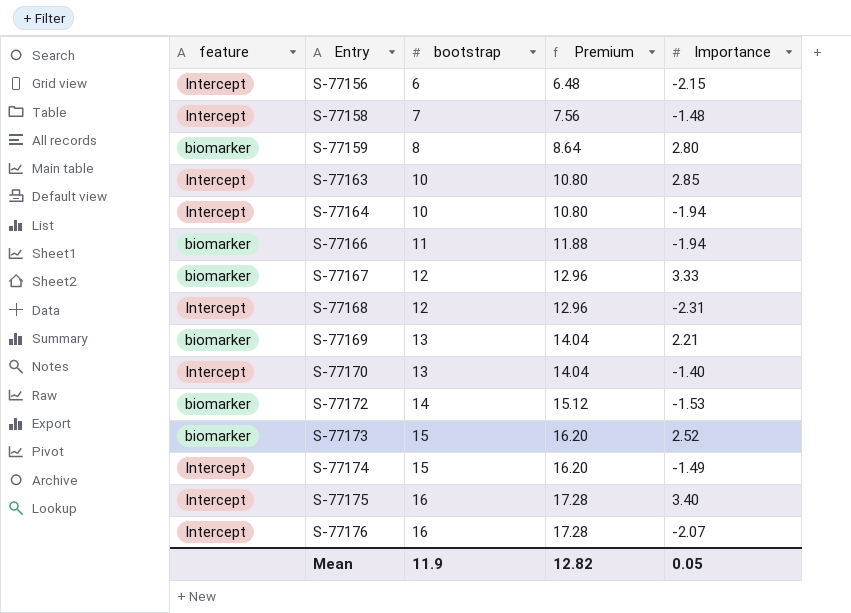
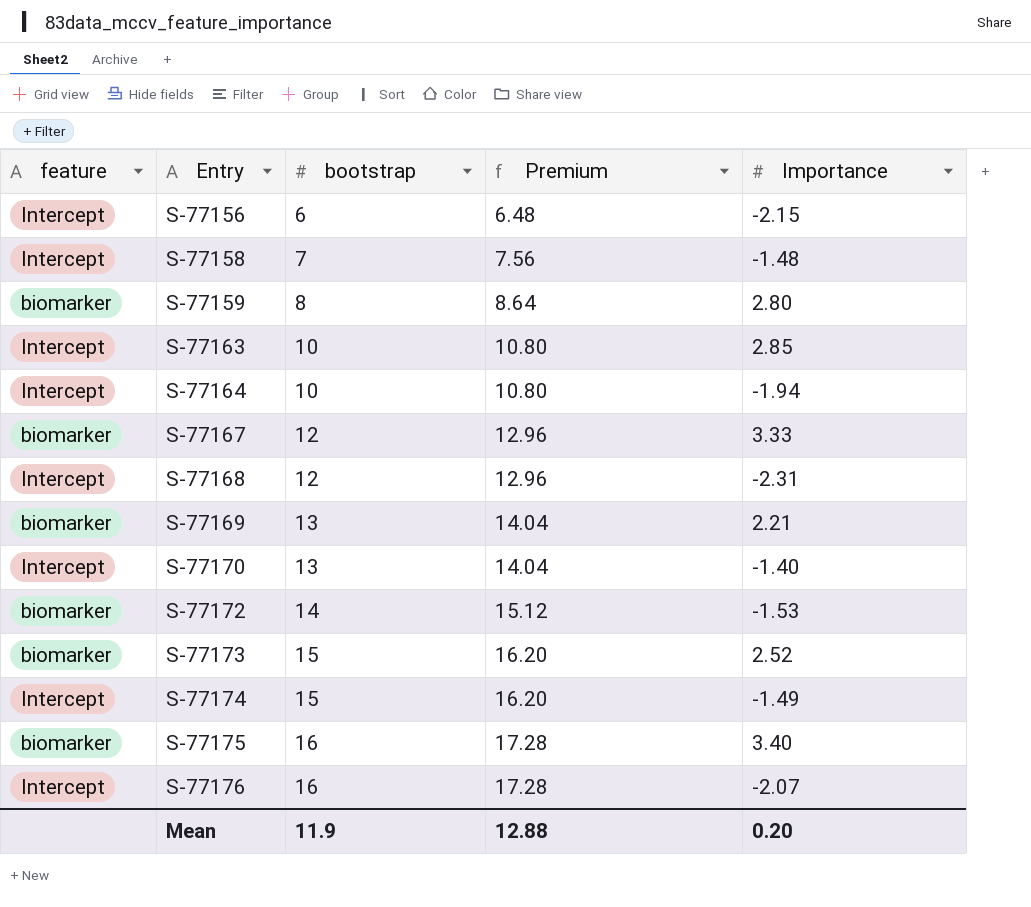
row S-77166: biomarker | 11 | 11.88 | -1.94 -> none
S-77175 | feature: Intercept -> biomarker
Mean | Premium: 12.82 -> 12.88
Mean | Importance: 0.05 -> 0.20

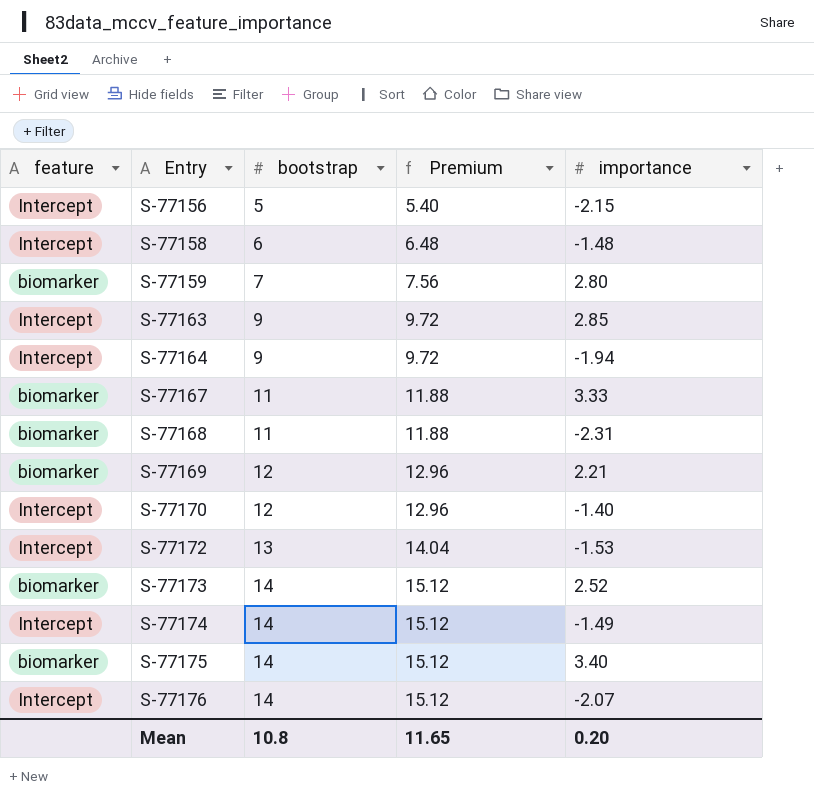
column name: Importance -> importance
S-77156 | bootstrap: 6 -> 5
S-77156 | Premium: 6.48 -> 5.40
S-77158 | bootstrap: 7 -> 6
S-77158 | Premium: 7.56 -> 6.48
S-77159 | bootstrap: 8 -> 7
S-77159 | Premium: 8.64 -> 7.56
S-77163 | bootstrap: 10 -> 9
S-77163 | Premium: 10.80 -> 9.72
S-77164 | bootstrap: 10 -> 9
S-77164 | Premium: 10.80 -> 9.72
S-77167 | bootstrap: 12 -> 11
S-77167 | Premium: 12.96 -> 11.88
S-77168 | feature: Intercept -> biomarker
S-77168 | bootstrap: 12 -> 11
S-77168 | Premium: 12.96 -> 11.88
S-77169 | bootstrap: 13 -> 12
S-77169 | Premium: 14.04 -> 12.96
S-77170 | bootstrap: 13 -> 12
S-77170 | Premium: 14.04 -> 12.96
S-77172 | feature: biomarker -> Intercept
S-77172 | bootstrap: 14 -> 13
S-77172 | Premium: 15.12 -> 14.04
S-77173 | bootstrap: 15 -> 14
S-77173 | Premium: 16.20 -> 15.12
S-77174 | bootstrap: 15 -> 14
S-77174 | Premium: 16.20 -> 15.12
S-77175 | bootstrap: 16 -> 14
S-77175 | Premium: 17.28 -> 15.12
S-77176 | bootstrap: 16 -> 14
S-77176 | Premium: 17.28 -> 15.12
Mean | bootstrap: 11.9 -> 10.8
Mean | Premium: 12.88 -> 11.65

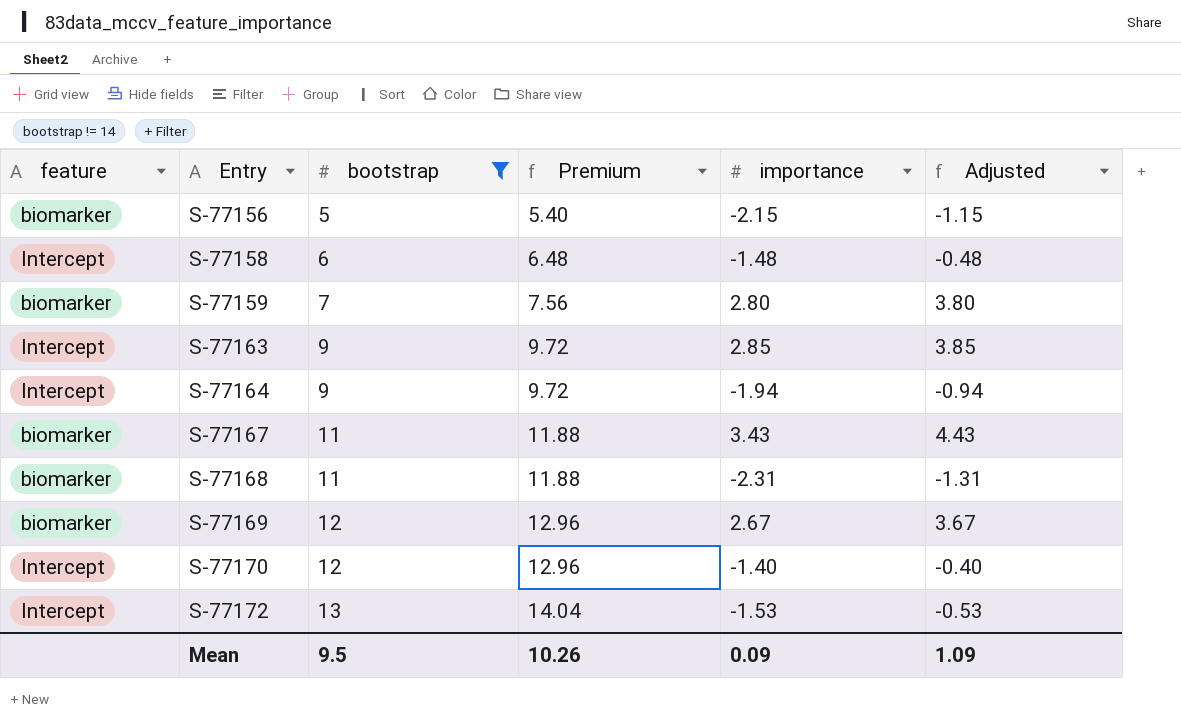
filter: none -> bootstrap != 14
column Adjusted | formula: none -> [importance] + 1
S-77156 | feature: Intercept -> biomarker
S-77167 | importance: 3.33 -> 3.43
S-77169 | importance: 2.21 -> 2.67
Mean | bootstrap: 10.8 -> 9.5
Mean | Premium: 11.65 -> 10.26
Mean | importance: 0.20 -> 0.09

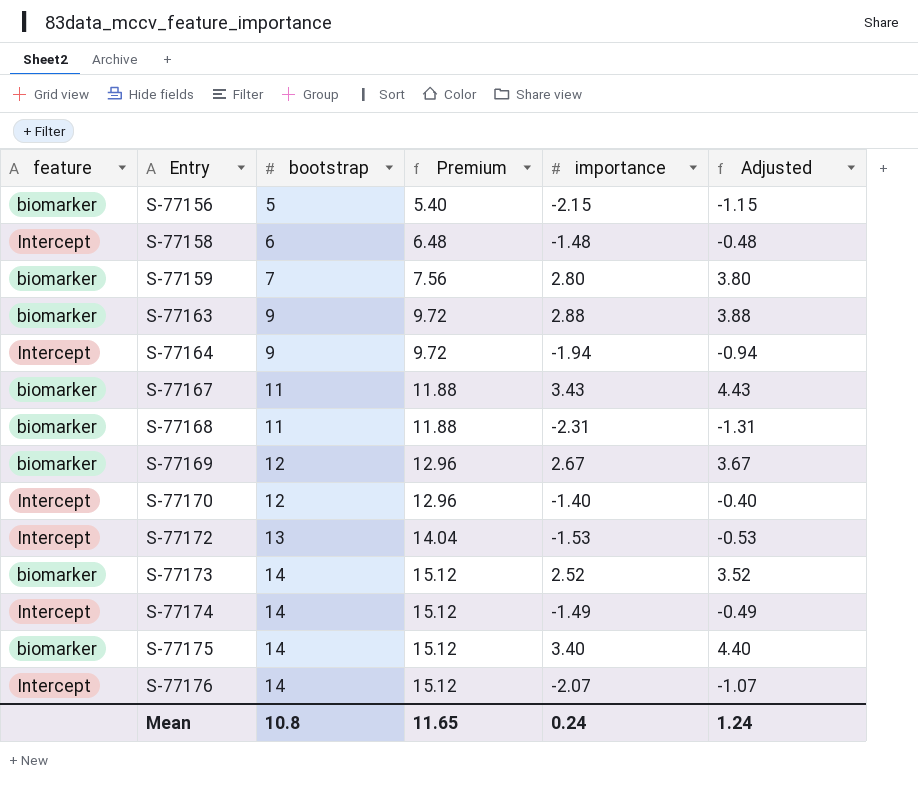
filter: bootstrap != 14 -> none
S-77163 | feature: Intercept -> biomarker
S-77163 | importance: 2.85 -> 2.88
S-77163 | Adjusted: 3.85 -> 3.88
Mean | bootstrap: 9.5 -> 10.8
Mean | Premium: 10.26 -> 11.65
Mean | importance: 0.09 -> 0.24
Mean | Adjusted: 1.09 -> 1.24

